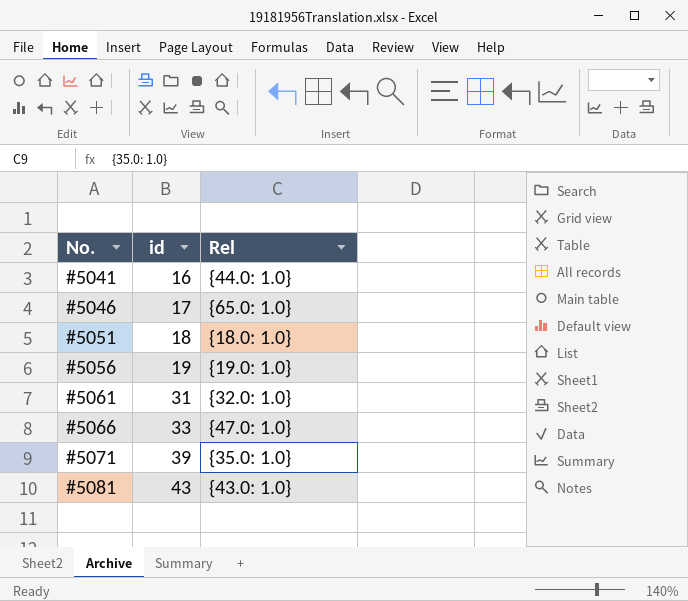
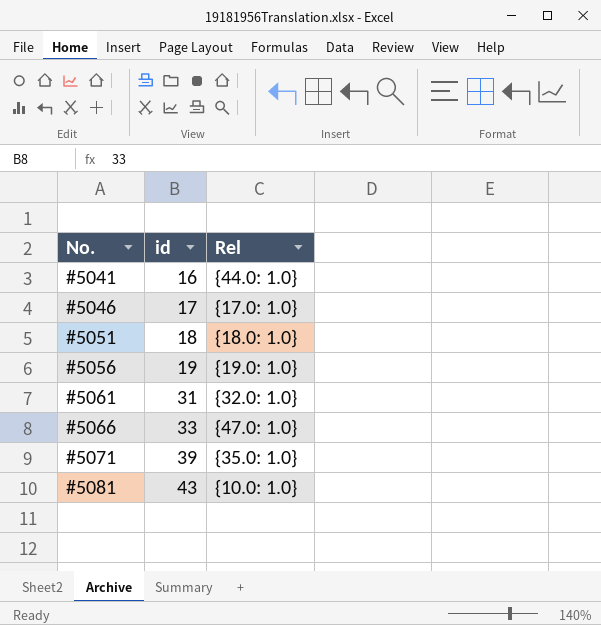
#5046 | Rel: {65.0: 1.0} -> {17.0: 1.0}
#5081 | Rel: {43.0: 1.0} -> {10.0: 1.0}

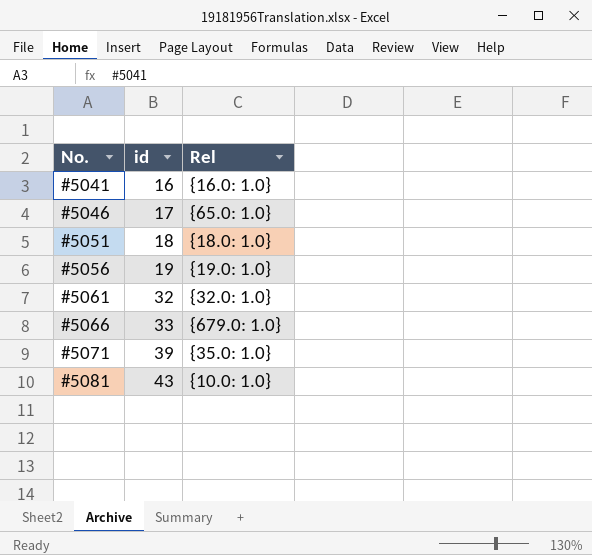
#5041 | Rel: {44.0: 1.0} -> {16.0: 1.0}
#5046 | Rel: {17.0: 1.0} -> {65.0: 1.0}
#5061 | id: 31 -> 32
#5066 | Rel: {47.0: 1.0} -> {679.0: 1.0}

